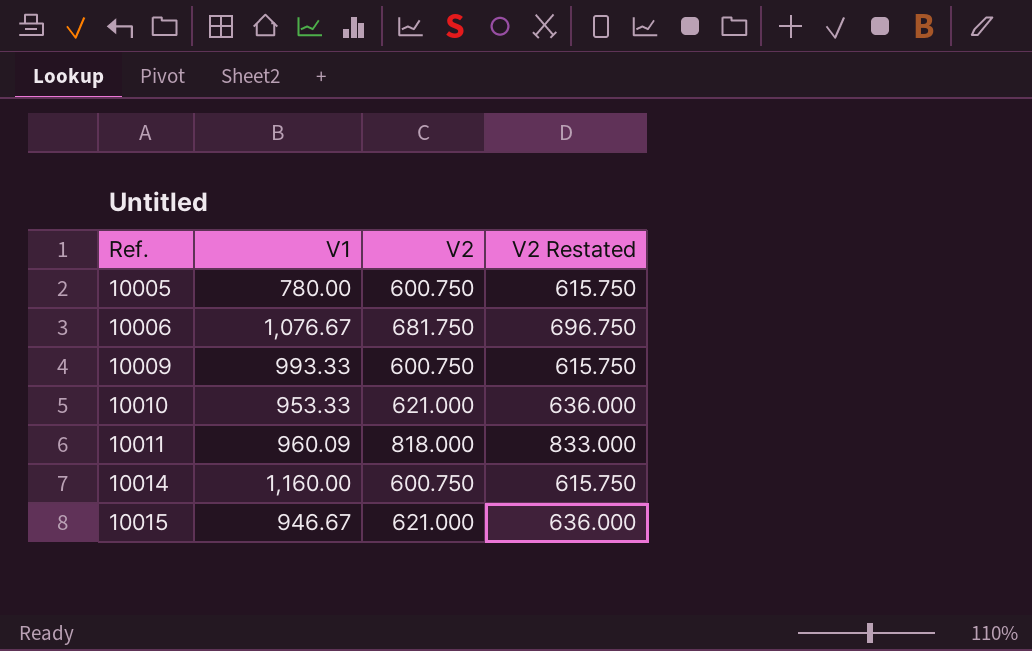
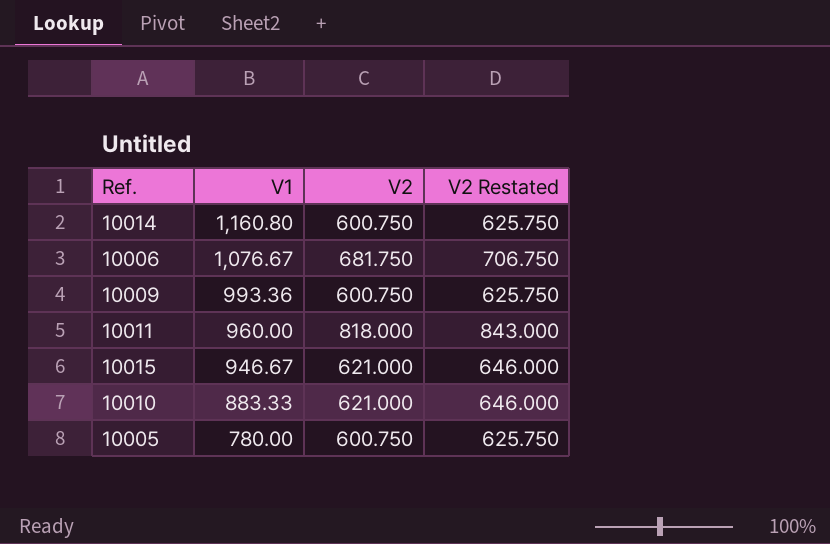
row order: Ref. ascending -> V1 descending
column V2 Restated | formula: [V2] + 15 -> [V2] + 25
10014 | V1: 1,160.00 -> 1,160.80
10009 | V1: 993.33 -> 993.36
10011 | V1: 960.09 -> 960.00
10010 | V1: 953.33 -> 883.33

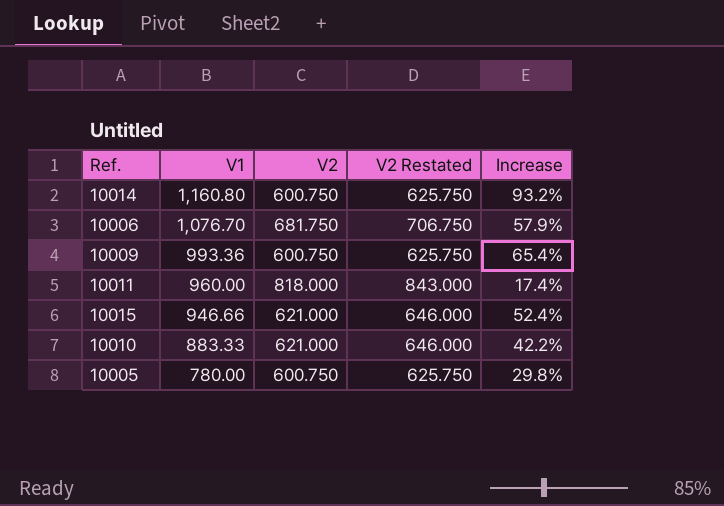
column Increase | formula: none -> ([V1] - [V2]) / [V2]
10006 | V1: 1,076.67 -> 1,076.70
10015 | V1: 946.67 -> 946.66

